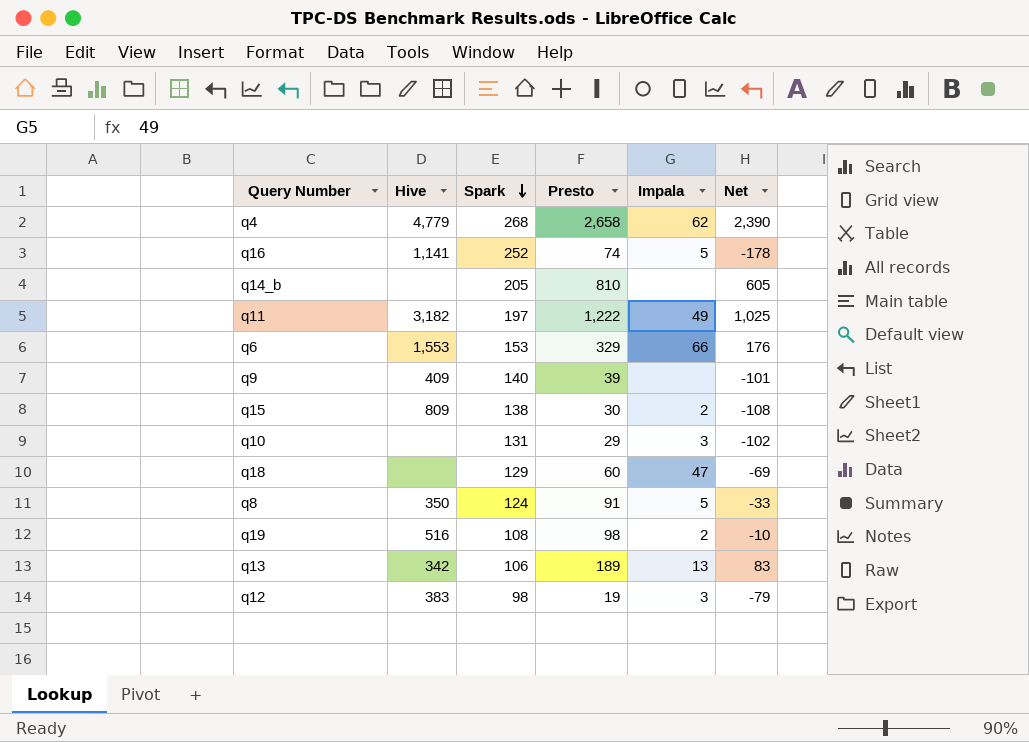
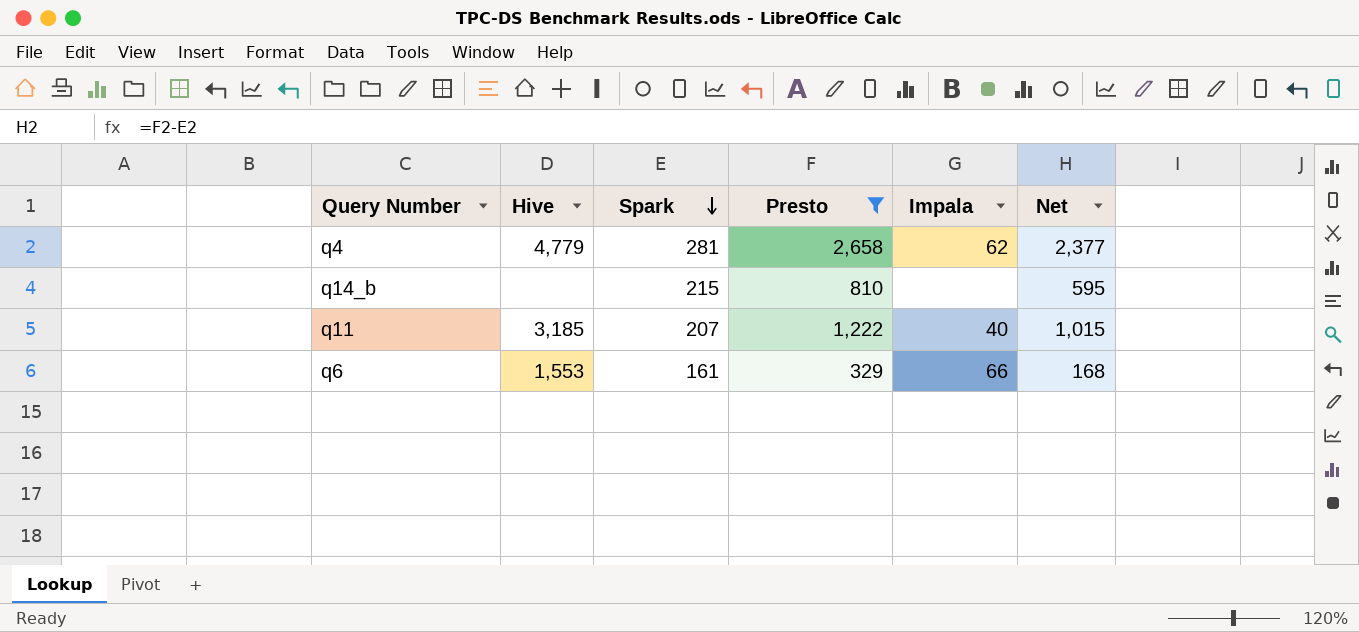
filter: none -> Presto >= 329
q4 | Spark: 268 -> 281
q4 | Net: 2,390 -> 2,377
q14_b | Spark: 205 -> 215
q14_b | Net: 605 -> 595
q11 | Hive: 3,182 -> 3,185
q11 | Spark: 197 -> 207
q11 | Impala: 49 -> 40
q11 | Net: 1,025 -> 1,015
q6 | Spark: 153 -> 161
q6 | Net: 176 -> 168

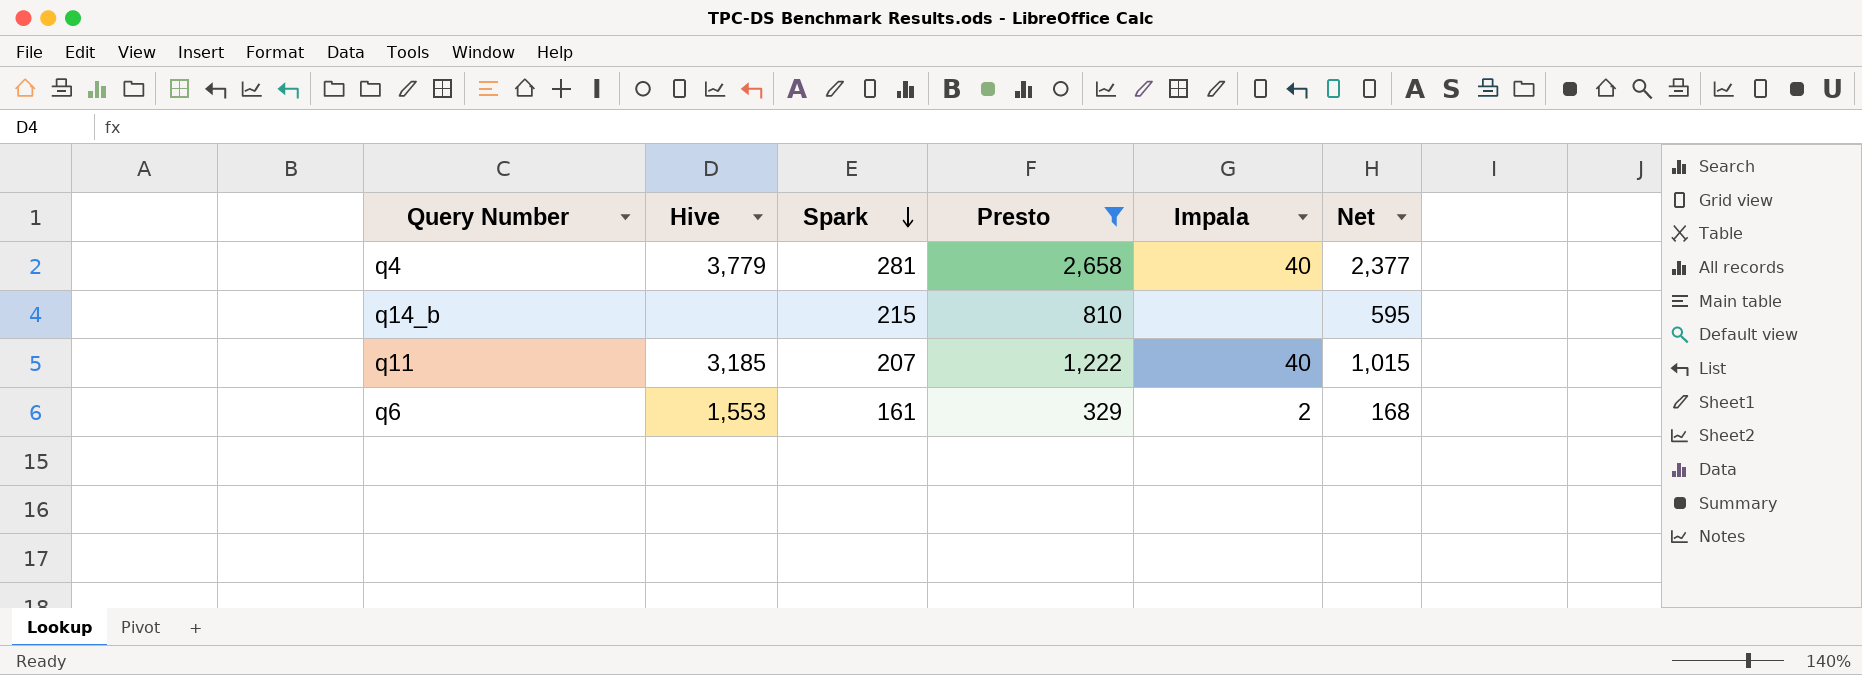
q4 | Hive: 4,779 -> 3,779
q4 | Impala: 62 -> 40
q6 | Impala: 66 -> 2

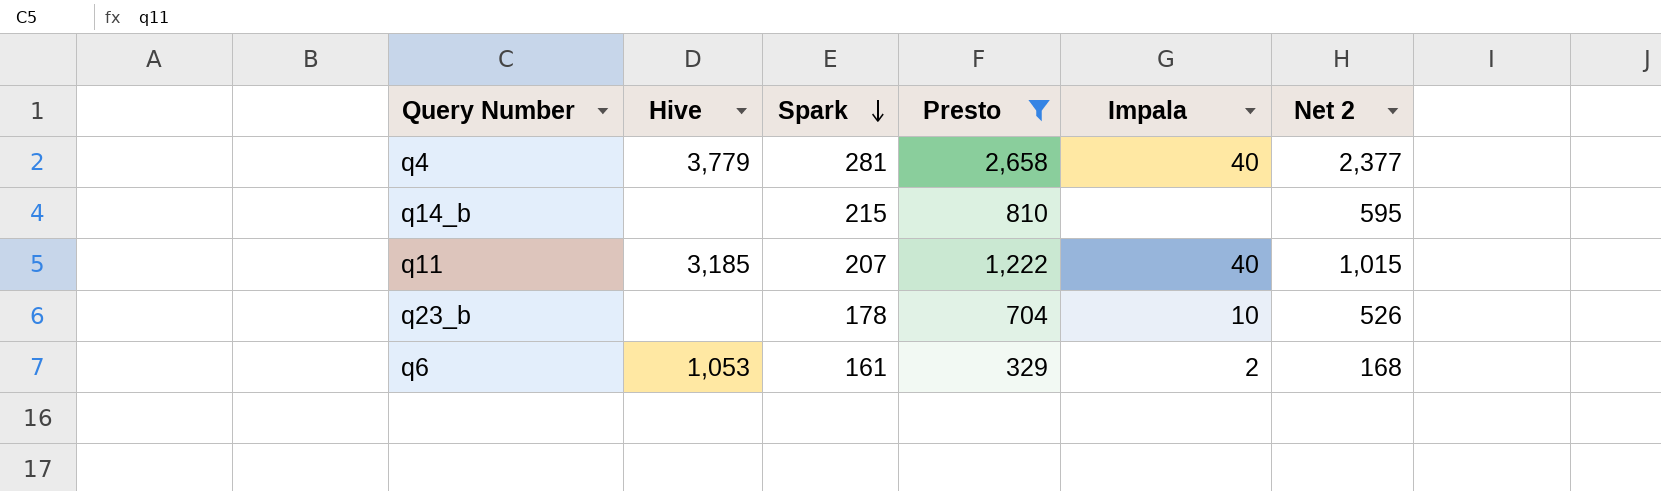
column name: Net -> Net 2
row q23_b: none -> none | 178 | 704 | 10 | 526
q6 | Hive: 1,553 -> 1,053

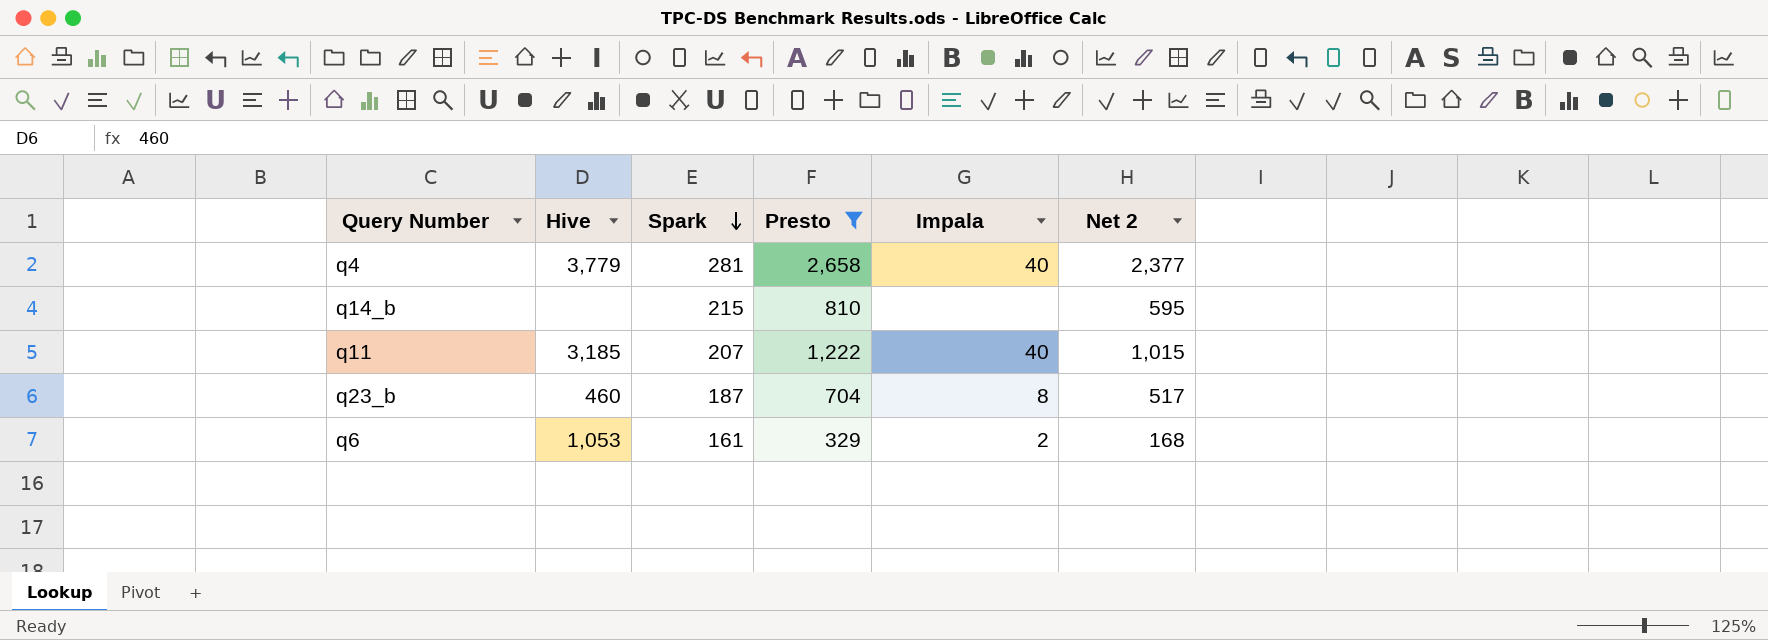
q23_b | Hive: none -> 460
q23_b | Spark: 178 -> 187
q23_b | Impala: 10 -> 8
q23_b | Net 2: 526 -> 517

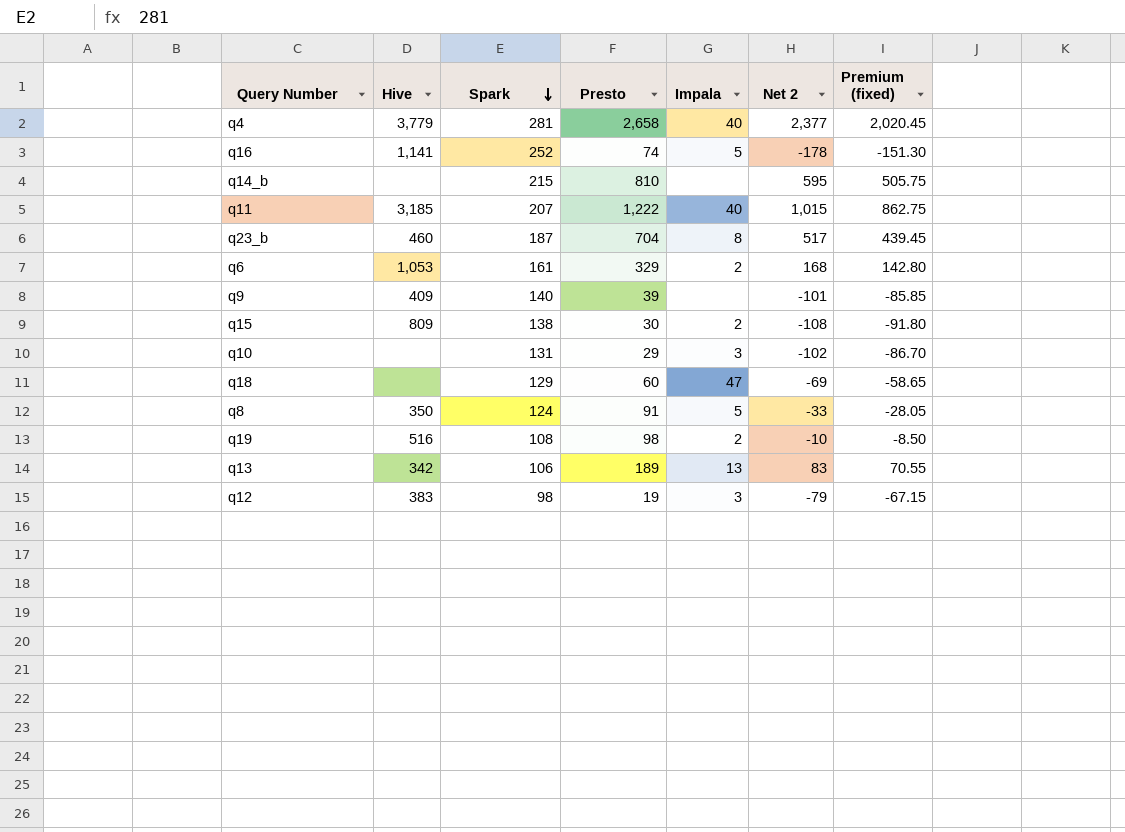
filter: Presto >= 329 -> none
column Premium (fixed) | formula: none -> [Net 2] * 0.85

